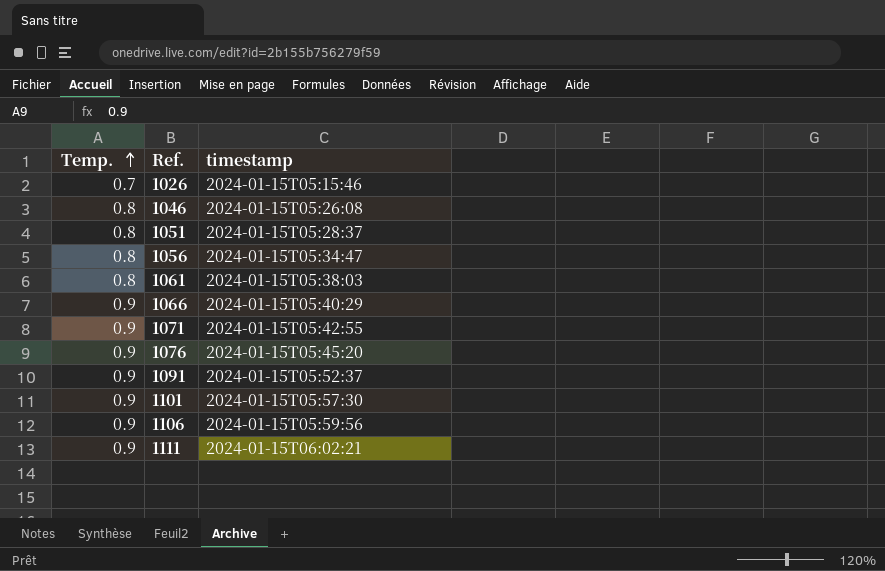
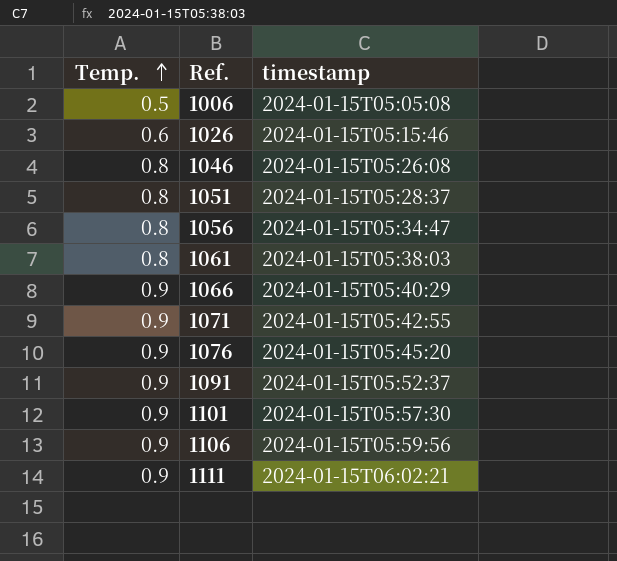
row 1006: none -> 0.5 | 2024-01-15T05:05:08
1026 | Temp.: 0.7 -> 0.6

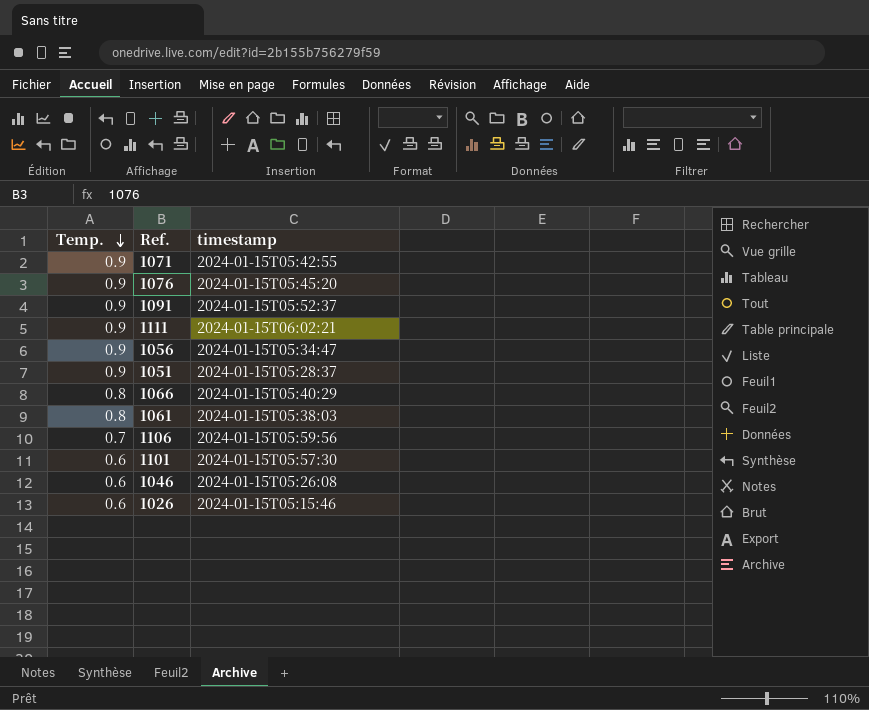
row order: Temp. ascending -> Temp. descending
row 1006: 0.5 | 2024-01-15T05:05:08 -> none
1056 | Temp.: 0.8 -> 0.9
1051 | Temp.: 0.8 -> 0.9
1066 | Temp.: 0.9 -> 0.8
1106 | Temp.: 0.9 -> 0.7
1101 | Temp.: 0.9 -> 0.6
1046 | Temp.: 0.8 -> 0.6

